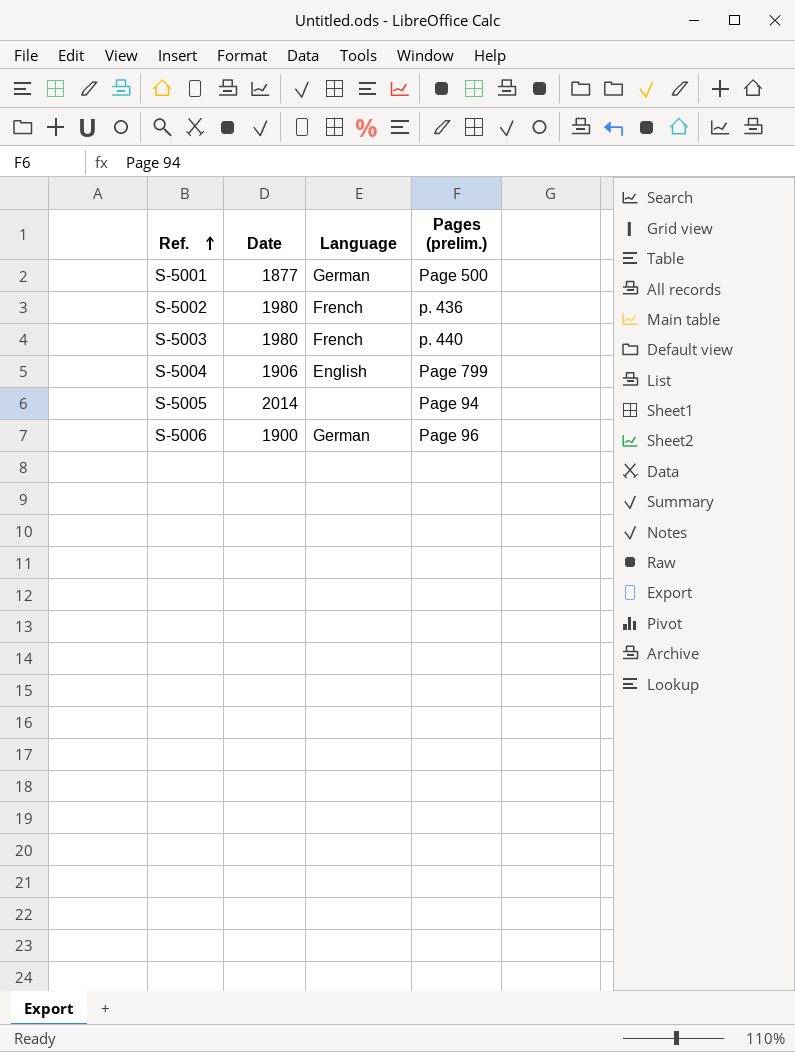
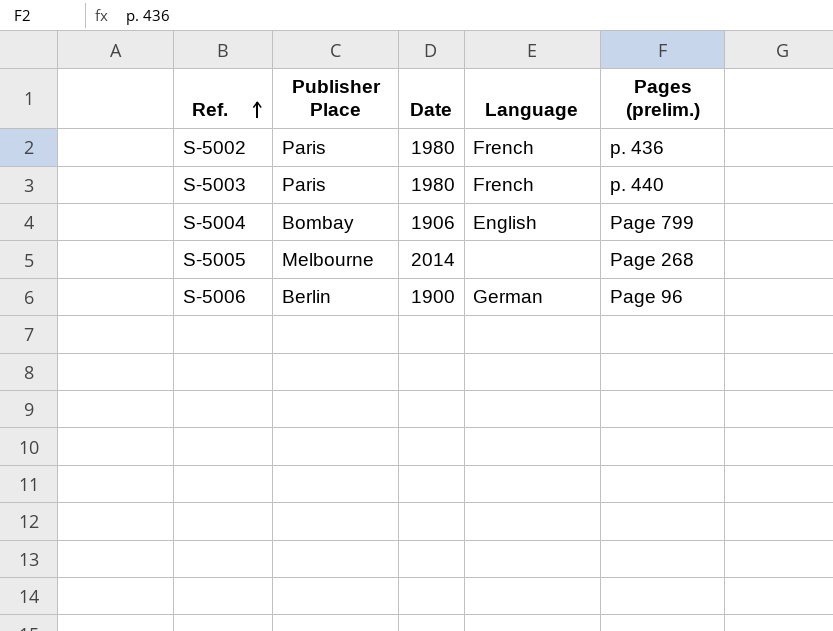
column Publisher Place | position: none -> 2
row S-5001: 1877 | German | Page 500 -> none
S-5005 | Pages (prelim.): Page 94 -> Page 268

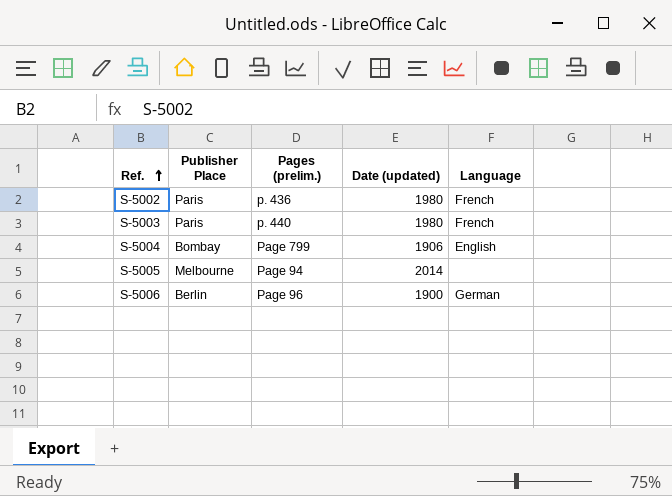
column Pages (prelim.) | position: 5 -> 3
column name: Date -> Date (updated)
S-5005 | Pages (prelim.): Page 268 -> Page 94

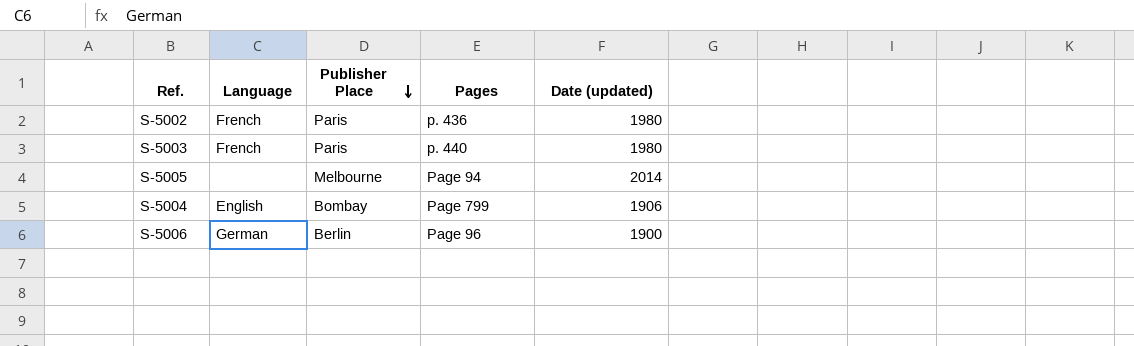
row order: Ref. ascending -> Publisher Place descending
column Language | position: 5 -> 2
column name: Pages (prelim.) -> Pages

